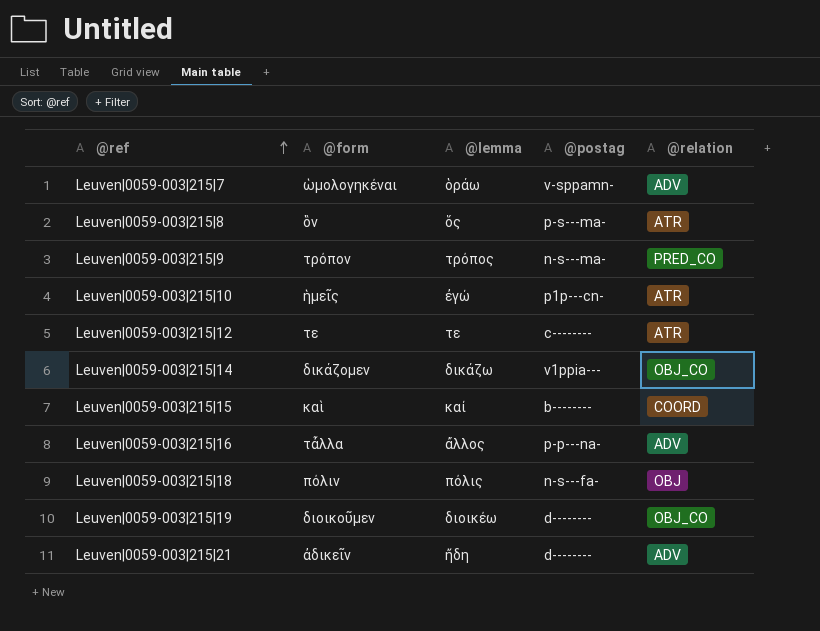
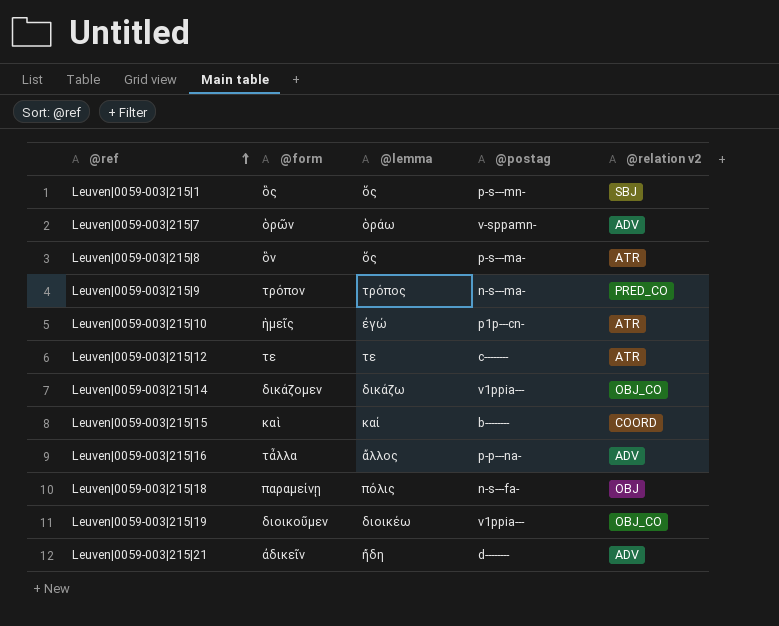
column name: @relation -> @relation v2
row Leuven|0059-003|215|1: none -> ὃς | ὅς | p-s---mn- | SBJ
Leuven|0059-003|215|7 | @form: ὡμολογηκέναι -> ὁρῶν
Leuven|0059-003|215|18 | @form: πόλιν -> παραμείνῃ
Leuven|0059-003|215|19 | @postag: d-------- -> v1ppia---

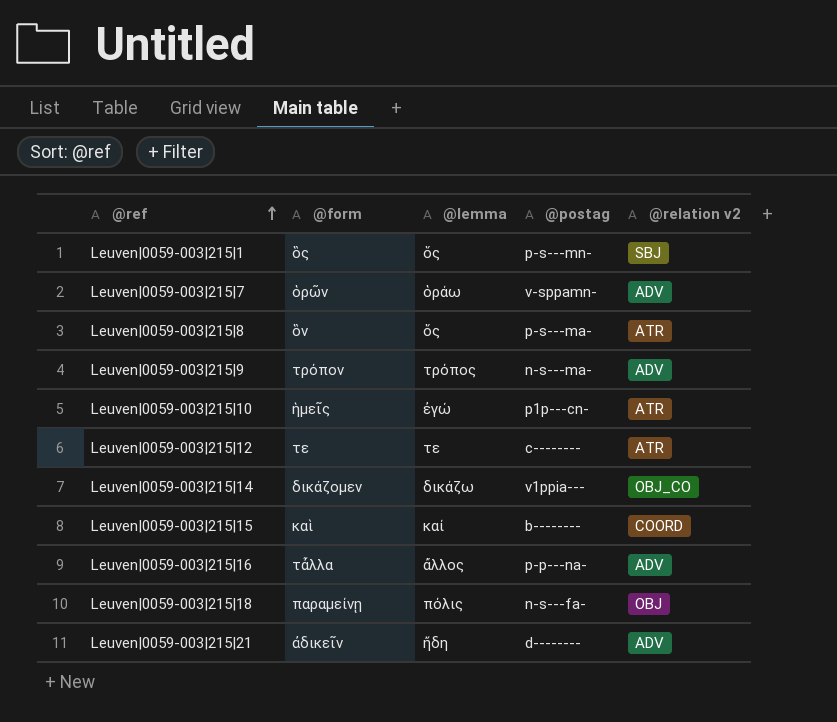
row Leuven|0059-003|215|19: διοικοῦμεν | διοικέω | v1ppia--- | OBJ_CO -> none
Leuven|0059-003|215|9 | @relation v2: PRED_CO -> ADV

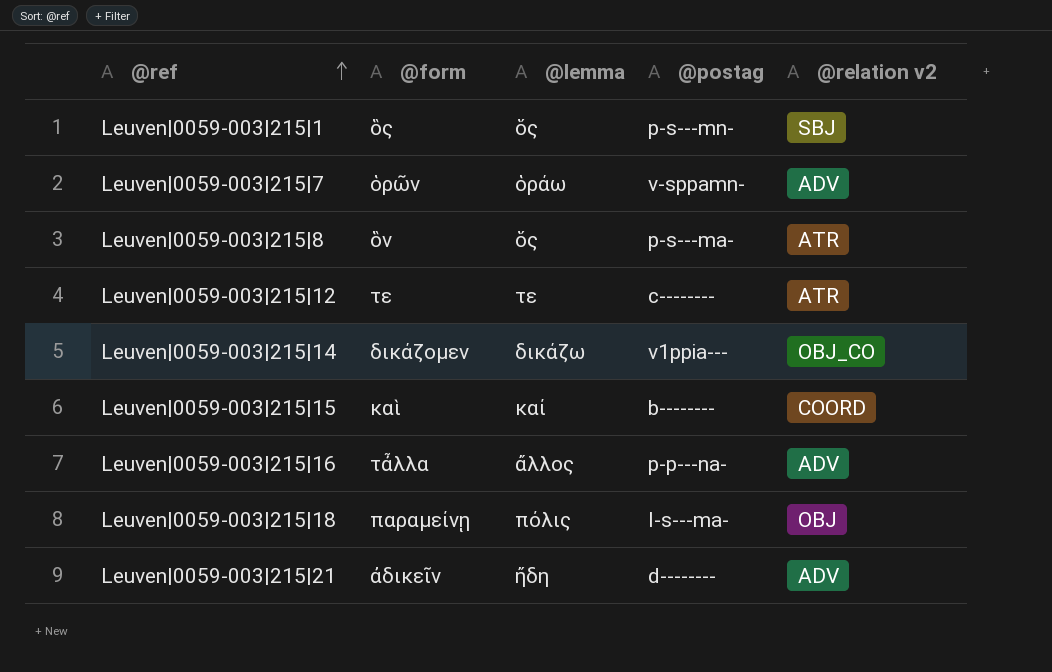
row Leuven|0059-003|215|9: τρόπον | τρόπος | n-s---ma- | ADV -> none
row Leuven|0059-003|215|10: ἡμεῖς | ἐγώ | p1p---cn- | ATR -> none
Leuven|0059-003|215|18 | @postag: n-s---fa- -> l-s---ma-

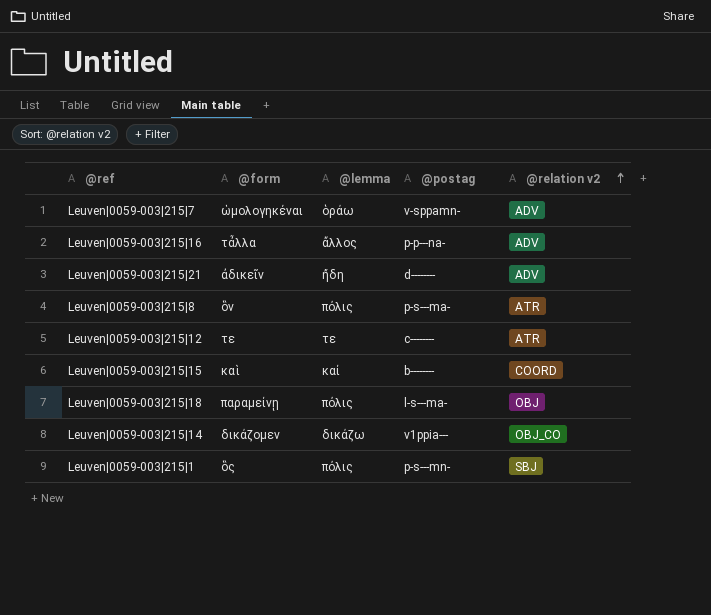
row order: @ref ascending -> @relation v2 ascending
Leuven|0059-003|215|7 | @form: ὁρῶν -> ὡμολογηκέναι
Leuven|0059-003|215|8 | @lemma: ὅς -> πόλις
Leuven|0059-003|215|1 | @lemma: ὅς -> πόλις

